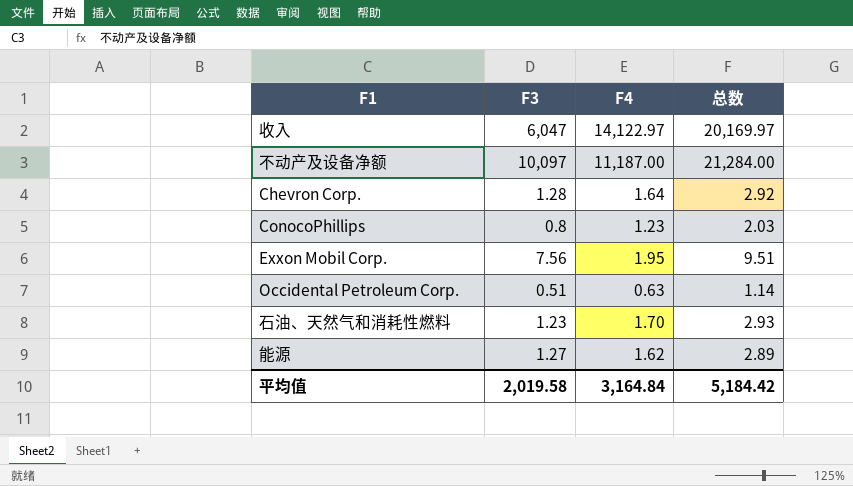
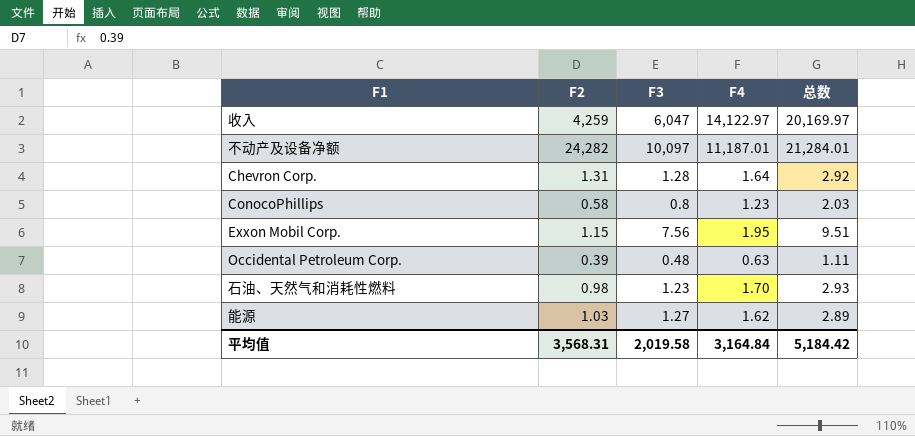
column F2 | position: none -> 2
不动产及设备净额 | F4: 11,187.00 -> 11,187.01
不动产及设备净额 | 总数: 21,284.00 -> 21,284.01
Occidental Petroleum Corp. | F3: 0.51 -> 0.48
Occidental Petroleum Corp. | 总数: 1.14 -> 1.11

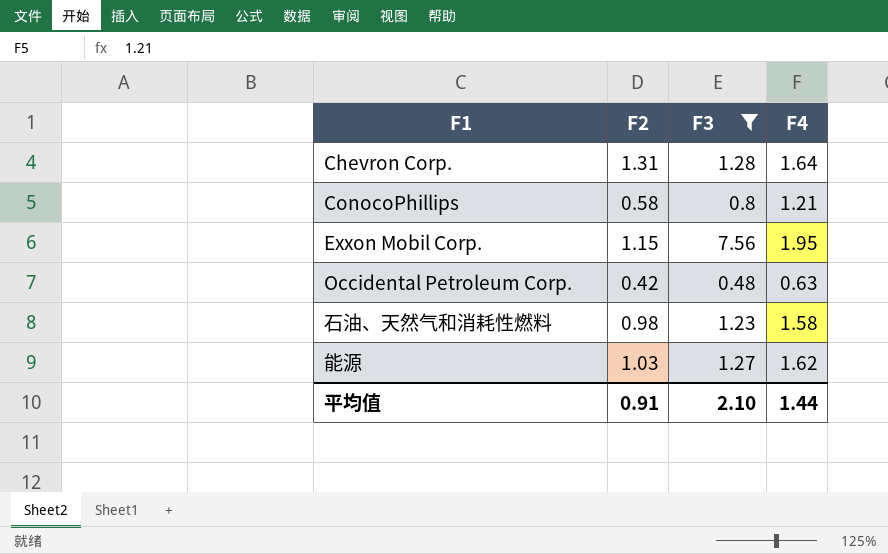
filter: none -> F3 <= 7.56
column 总数 | formula: [F3] + [F4] -> none
ConocoPhillips | F4: 1.23 -> 1.21
Occidental Petroleum Corp. | F2: 0.39 -> 0.42
石油、天然气和消耗性燃料 | F4: 1.70 -> 1.58
平均值 | F2: 3,568.31 -> 0.91
平均值 | F3: 2,019.58 -> 2.10
平均值 | F4: 3,164.84 -> 1.44

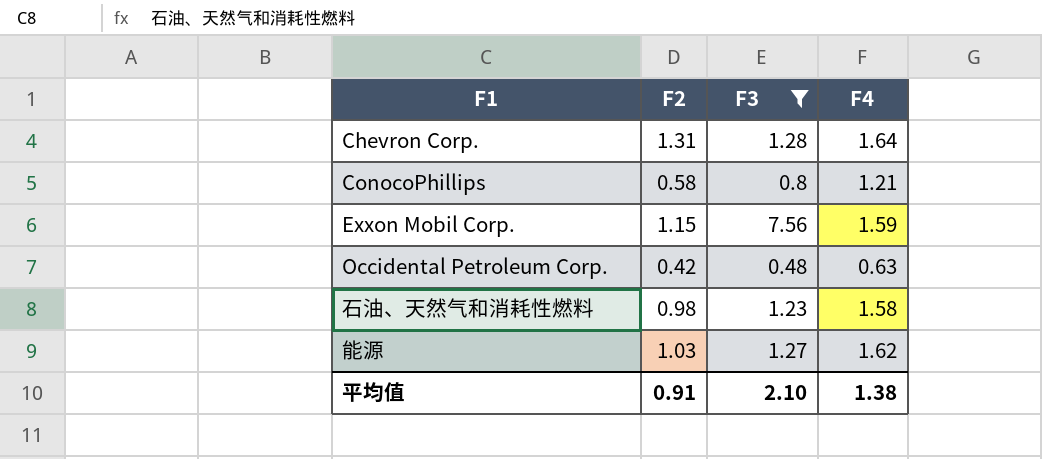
Exxon Mobil Corp. | F4: 1.95 -> 1.59
平均值 | F4: 1.44 -> 1.38

